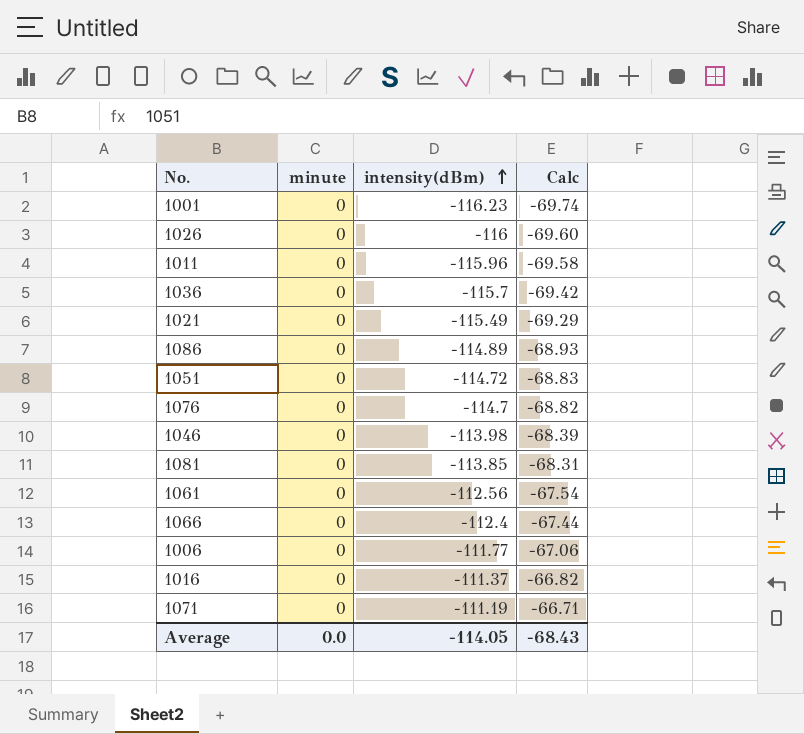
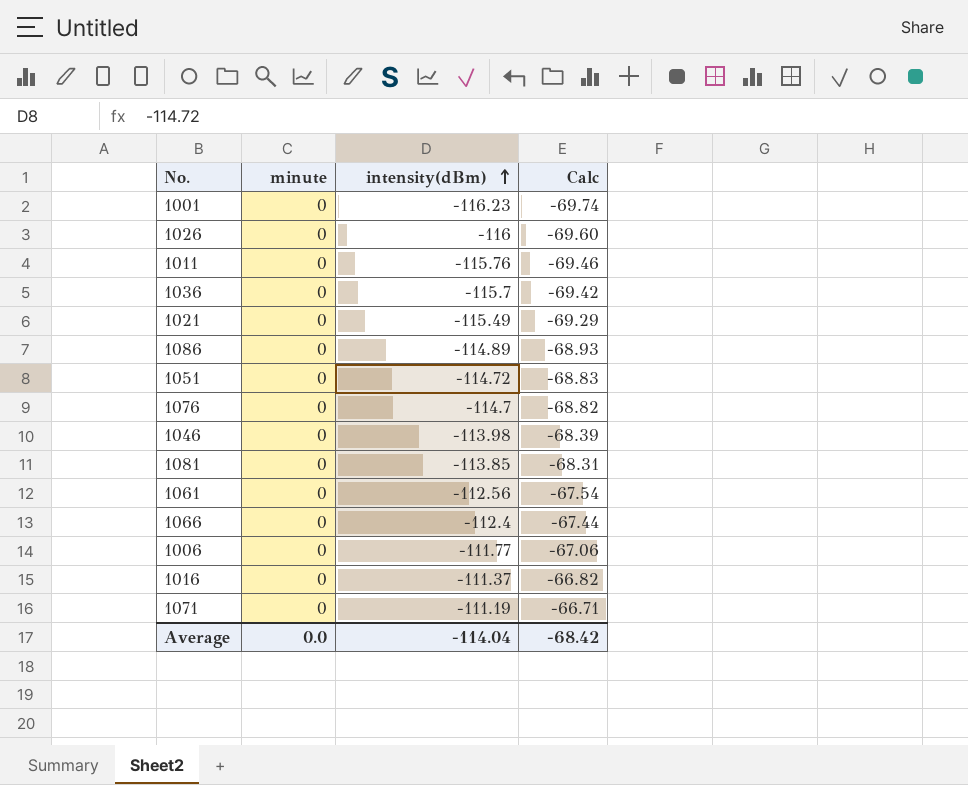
1011 | intensity(dBm): -115.96 -> -115.76
1011 | Calc: -69.58 -> -69.46
Average | intensity(dBm): -114.05 -> -114.04
Average | Calc: -68.43 -> -68.42

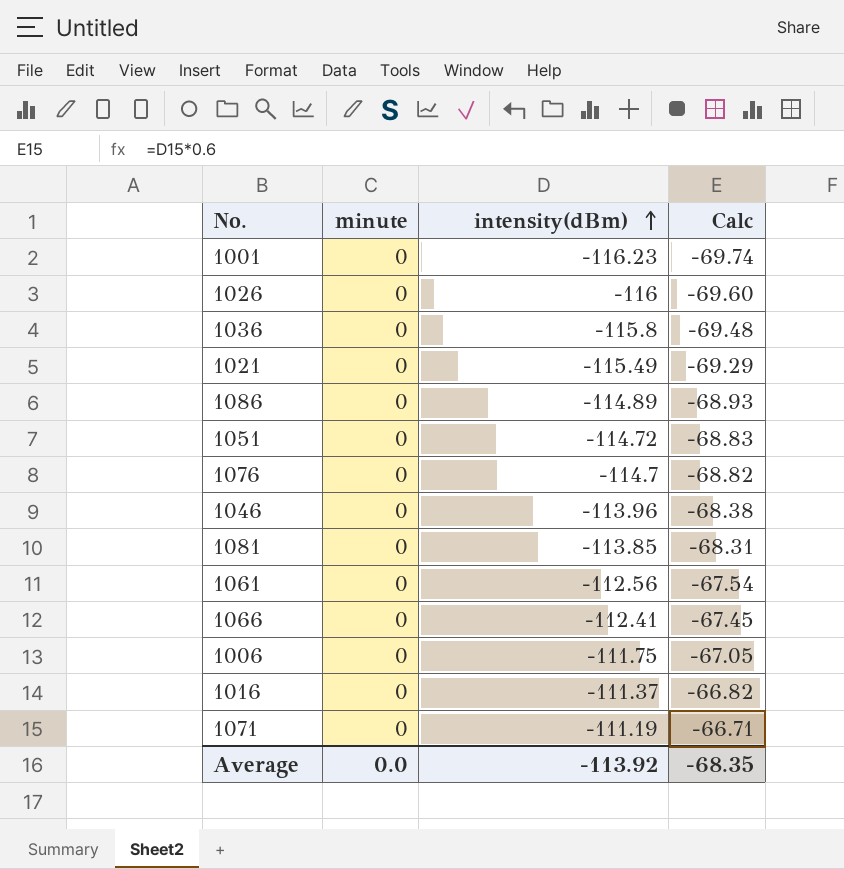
row 1011: 0 | -115.76 | -69.46 -> none
1036 | intensity(dBm): -115.7 -> -115.8
1036 | Calc: -69.42 -> -69.48
1046 | intensity(dBm): -113.98 -> -113.96
1046 | Calc: -68.39 -> -68.38
1066 | intensity(dBm): -112.4 -> -112.41
1066 | Calc: -67.44 -> -67.45
1006 | intensity(dBm): -111.77 -> -111.75
1006 | Calc: -67.06 -> -67.05
Average | intensity(dBm): -114.04 -> -113.92
Average | Calc: -68.42 -> -68.35

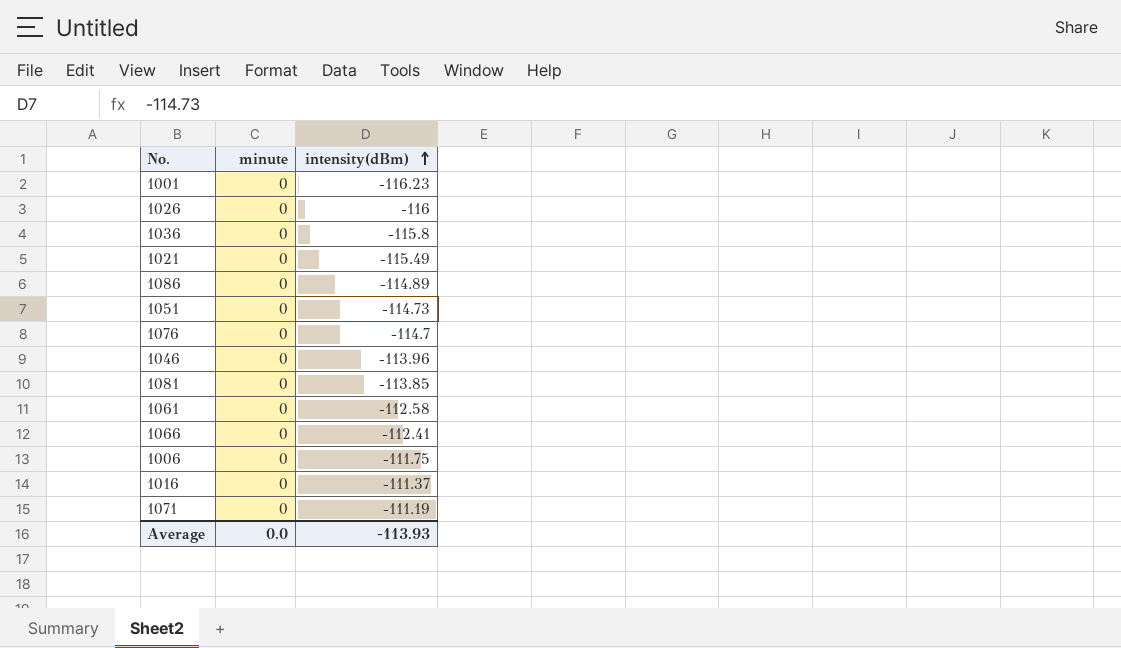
column Calc | formula: [intensity(dBm)] * 0.6 -> none
1051 | intensity(dBm): -114.72 -> -114.73
1061 | intensity(dBm): -112.56 -> -112.58
Average | intensity(dBm): -113.92 -> -113.93

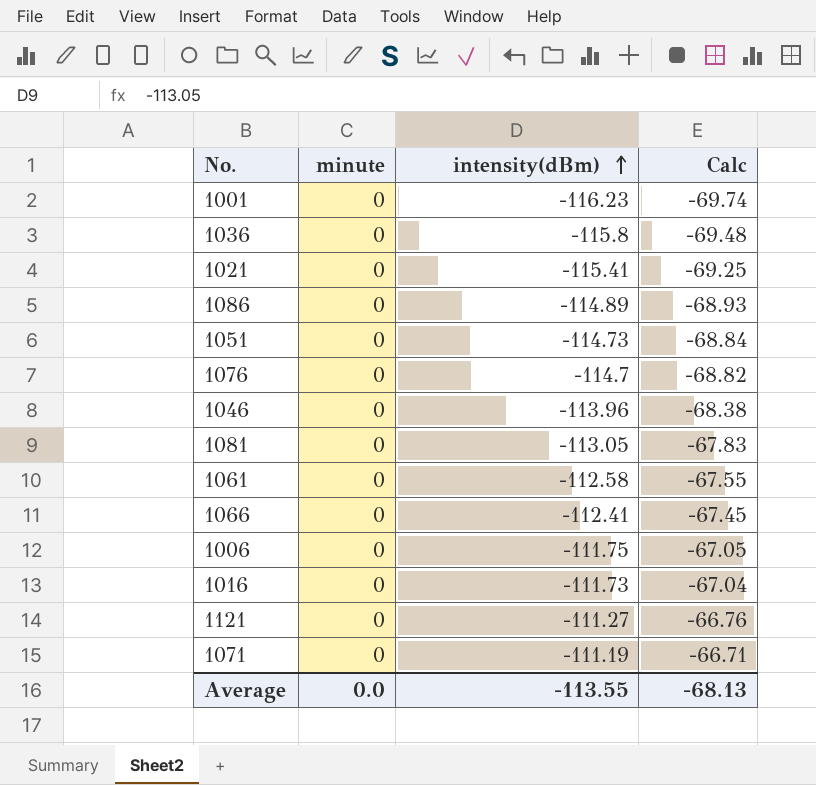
column Calc | formula: none -> [intensity(dBm)] * 0.6
row 1026: 0 | -116 -> none
1021 | intensity(dBm): -115.49 -> -115.41
1081 | intensity(dBm): -113.85 -> -113.05
1016 | intensity(dBm): -111.37 -> -111.73
row 1121: none -> 0 | -111.27 | -66.76
Average | intensity(dBm): -113.93 -> -113.55

